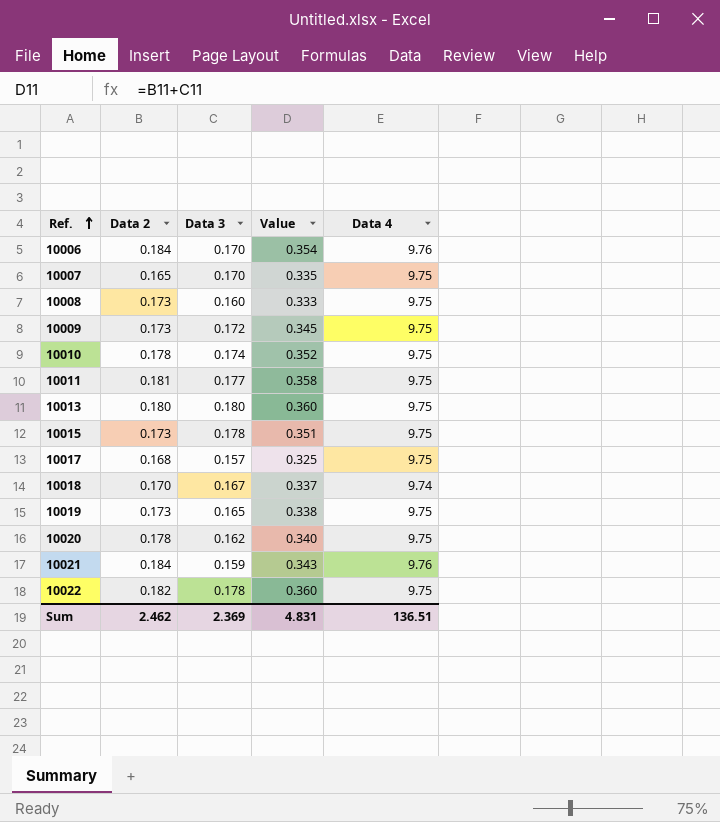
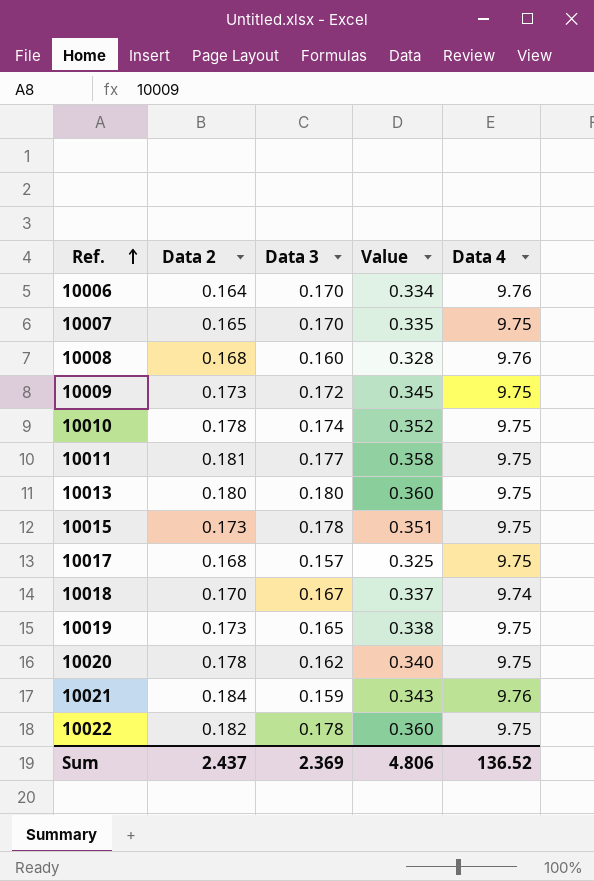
10006 | Data 2: 0.184 -> 0.164
10006 | Value: 0.354 -> 0.334
10008 | Data 2: 0.173 -> 0.168
10008 | Value: 0.333 -> 0.328
10008 | Data 4: 9.75 -> 9.76
Sum | Data 2: 2.462 -> 2.437
Sum | Value: 4.831 -> 4.806
Sum | Data 4: 136.51 -> 136.52

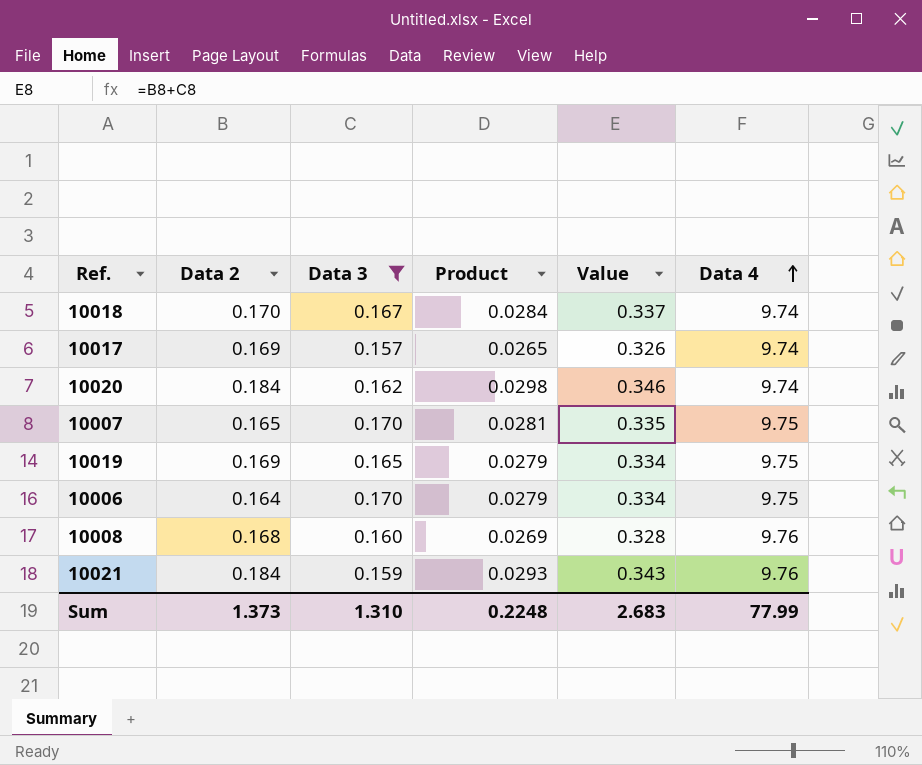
filter: none -> Data 3 <= 0.170
row order: Ref. ascending -> Data 4 ascending
column Product | formula: none -> [Data 2] * [Data 3]
10017 | Data 2: 0.168 -> 0.169
10017 | Value: 0.325 -> 0.326
10017 | Data 4: 9.75 -> 9.74
10020 | Data 2: 0.178 -> 0.184
10020 | Value: 0.340 -> 0.346
10020 | Data 4: 9.75 -> 9.74
10019 | Data 2: 0.173 -> 0.169
10019 | Value: 0.338 -> 0.334
10006 | Data 4: 9.76 -> 9.75
Sum | Data 2: 2.437 -> 1.373
Sum | Data 3: 2.369 -> 1.310
Sum | Value: 4.806 -> 2.683
Sum | Data 4: 136.52 -> 77.99

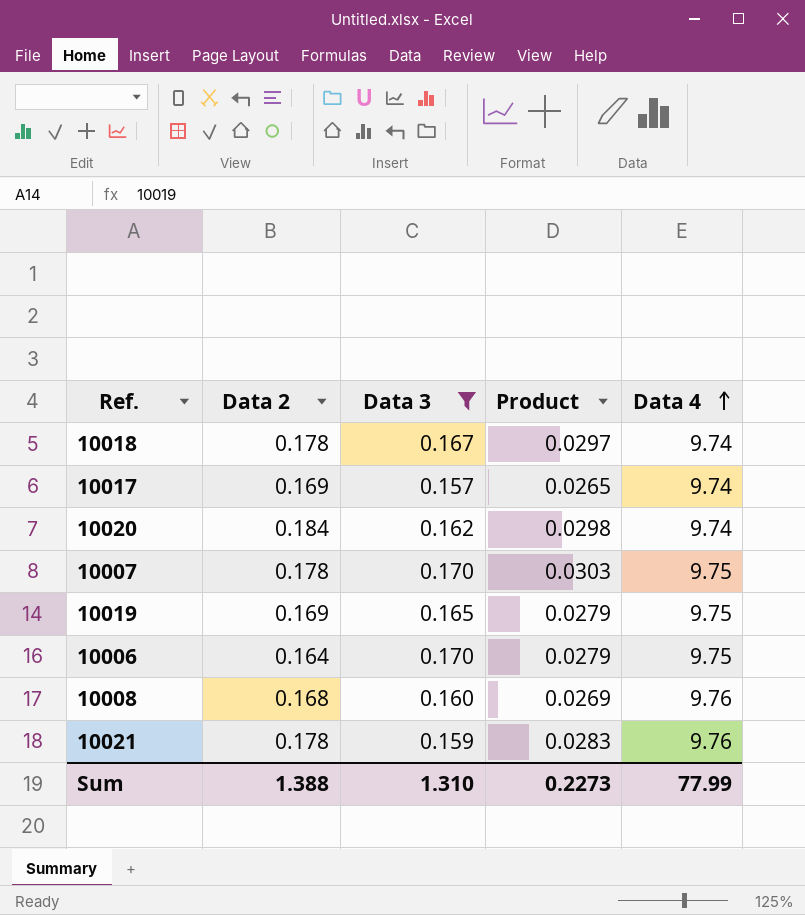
column Value | formula: [Data 2] + [Data 3] -> none
10018 | Data 2: 0.170 -> 0.178
10018 | Product: 0.0284 -> 0.0297
10007 | Data 2: 0.165 -> 0.178
10007 | Product: 0.0281 -> 0.0303
10021 | Data 2: 0.184 -> 0.178
10021 | Product: 0.0293 -> 0.0283
Sum | Data 2: 1.373 -> 1.388
Sum | Product: 0.2248 -> 0.2273

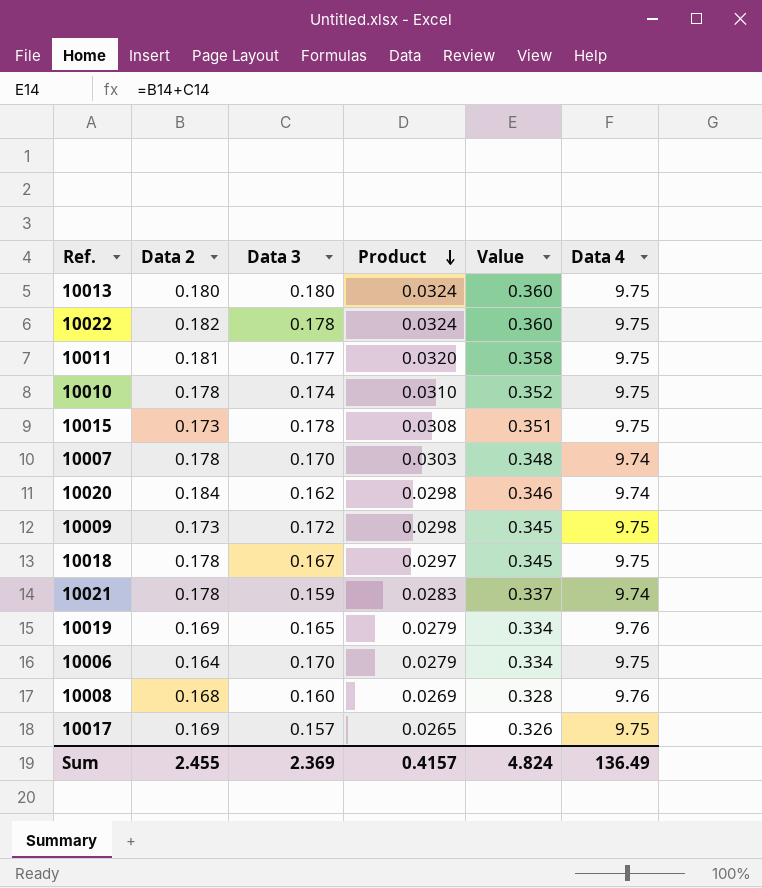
filter: Data 3 <= 0.170 -> none
row order: Data 4 ascending -> Product descending
column Value | formula: none -> [Data 2] + [Data 3]
10007 | Data 4: 9.75 -> 9.74
10018 | Data 4: 9.74 -> 9.75
10021 | Data 4: 9.76 -> 9.74
10019 | Data 4: 9.75 -> 9.76
10017 | Data 4: 9.74 -> 9.75
Sum | Data 2: 1.388 -> 2.455
Sum | Data 3: 1.310 -> 2.369
Sum | Product: 0.2273 -> 0.4157
Sum | Data 4: 77.99 -> 136.49

